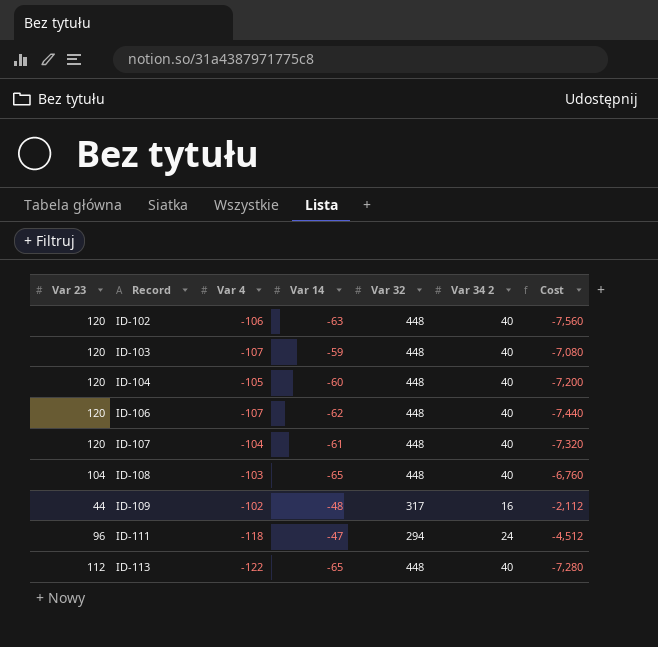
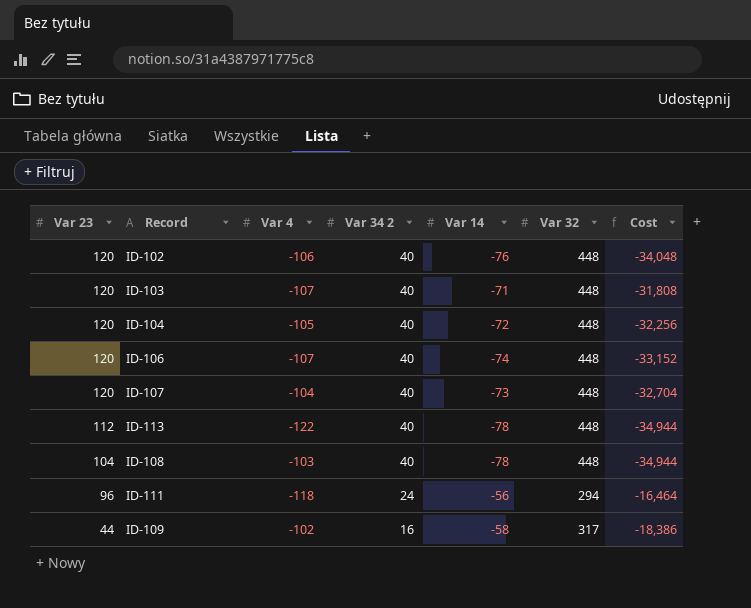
row order: Record ascending -> Var 23 descending
column Var 34 2 | position: 6 -> 4
column Cost | formula: [Var 23] * [Var 14] -> [Var 14] * [Var 32]
ID-102 | Var 14: -63 -> -76
ID-103 | Var 14: -59 -> -71
ID-104 | Var 14: -60 -> -72
ID-106 | Var 14: -62 -> -74
ID-107 | Var 14: -61 -> -73
ID-113 | Var 14: -65 -> -78
ID-108 | Var 14: -65 -> -78
ID-111 | Var 14: -47 -> -56
ID-109 | Var 14: -48 -> -58

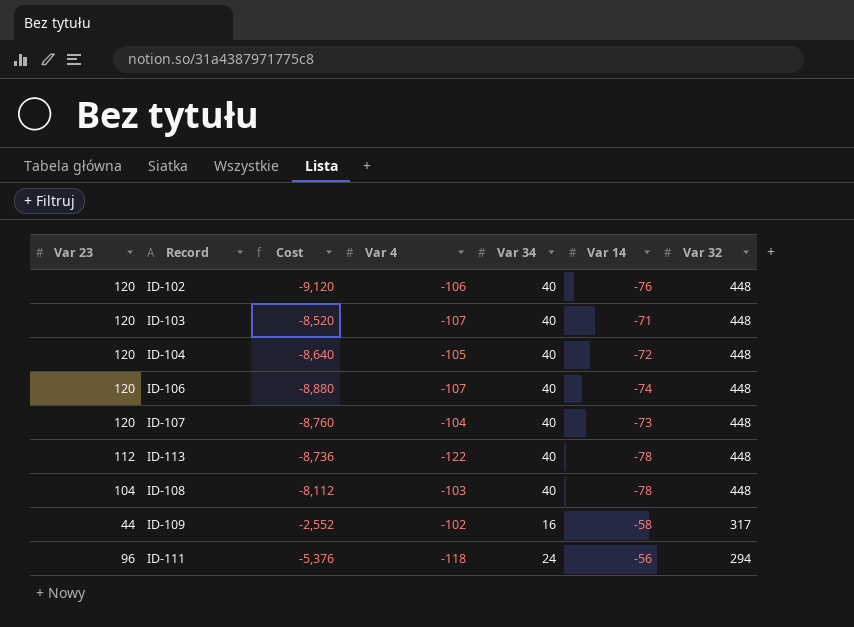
row order: Var 23 descending -> Var 32 descending
column Cost | formula: [Var 14] * [Var 32] -> [Var 23] * [Var 14]
column Cost | position: 7 -> 3
column name: Var 34 2 -> Var 34

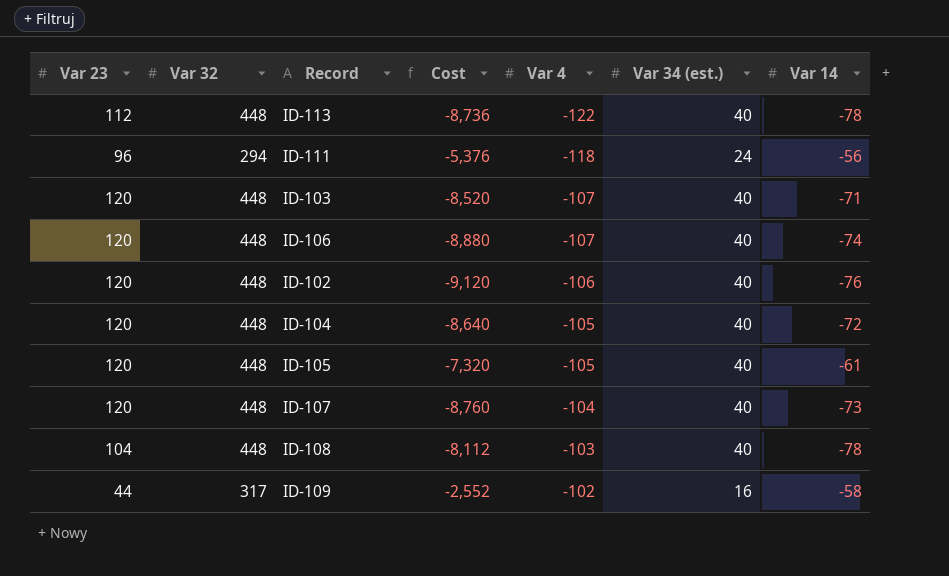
row order: Var 32 descending -> Var 4 ascending
column Var 32 | position: 7 -> 2
column name: Var 34 -> Var 34 (est.)
row ID-105: none -> 120 | 448 | -7,320 | -105 | 40 | -61

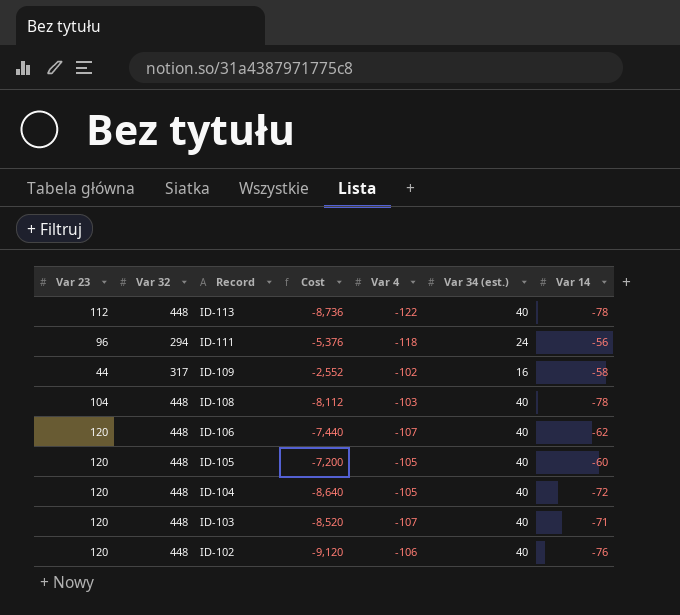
row order: Var 4 ascending -> Record descending
row ID-107: 120 | 448 | -8,760 | -104 | 40 | -73 -> none
ID-106 | Cost: -8,880 -> -7,440
ID-106 | Var 14: -74 -> -62
ID-105 | Cost: -7,320 -> -7,200
ID-105 | Var 14: -61 -> -60

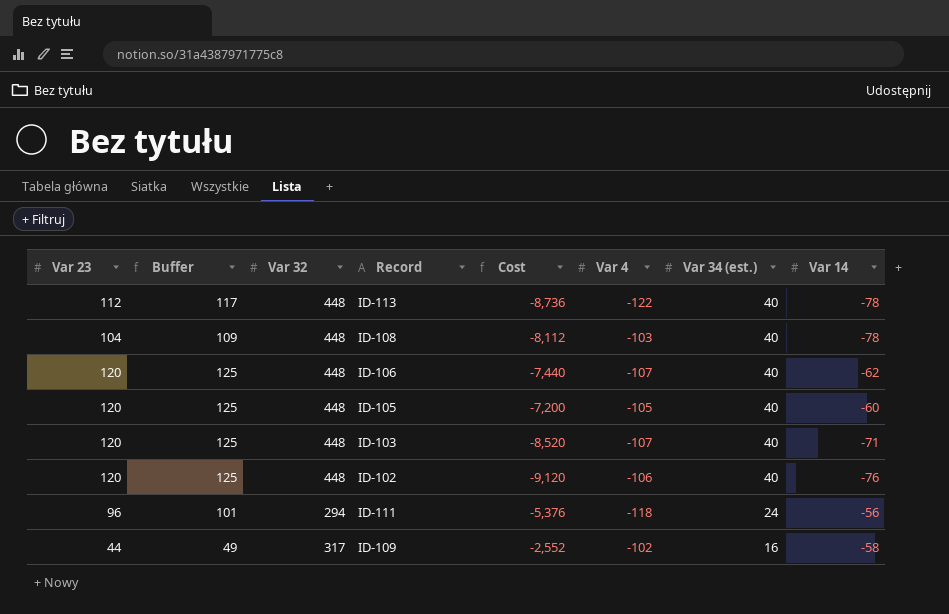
row order: Record descending -> Var 34 (est.) descending
column Buffer | formula: none -> [Var 23] + 5
row ID-104: 120 | 448 | -8,640 | -105 | 40 | -72 -> none

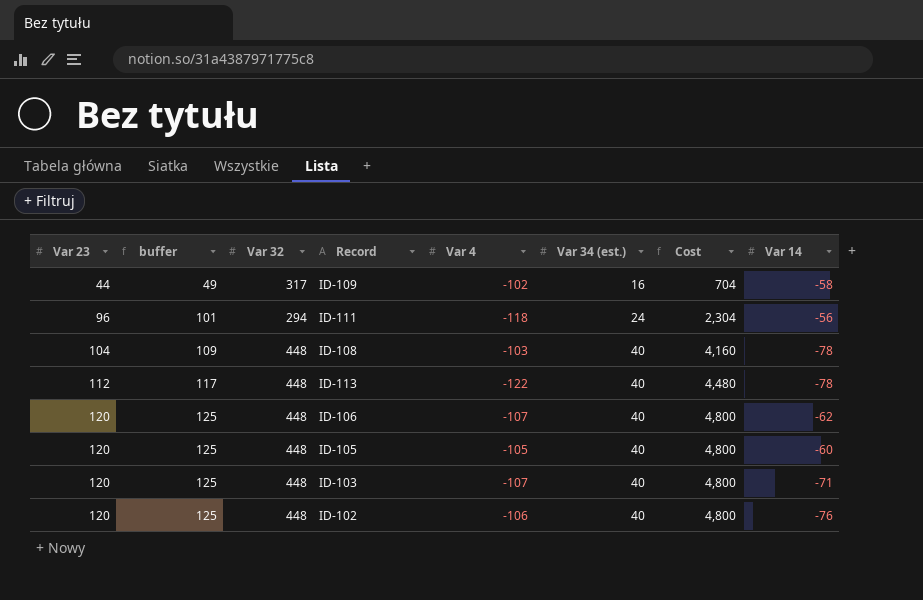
row order: Var 34 (est.) descending -> Var 23 ascending
column name: Buffer -> buffer
column Cost | formula: [Var 23] * [Var 14] -> [Var 23] * [Var 34 (est.)]
column Cost | position: 5 -> 7

